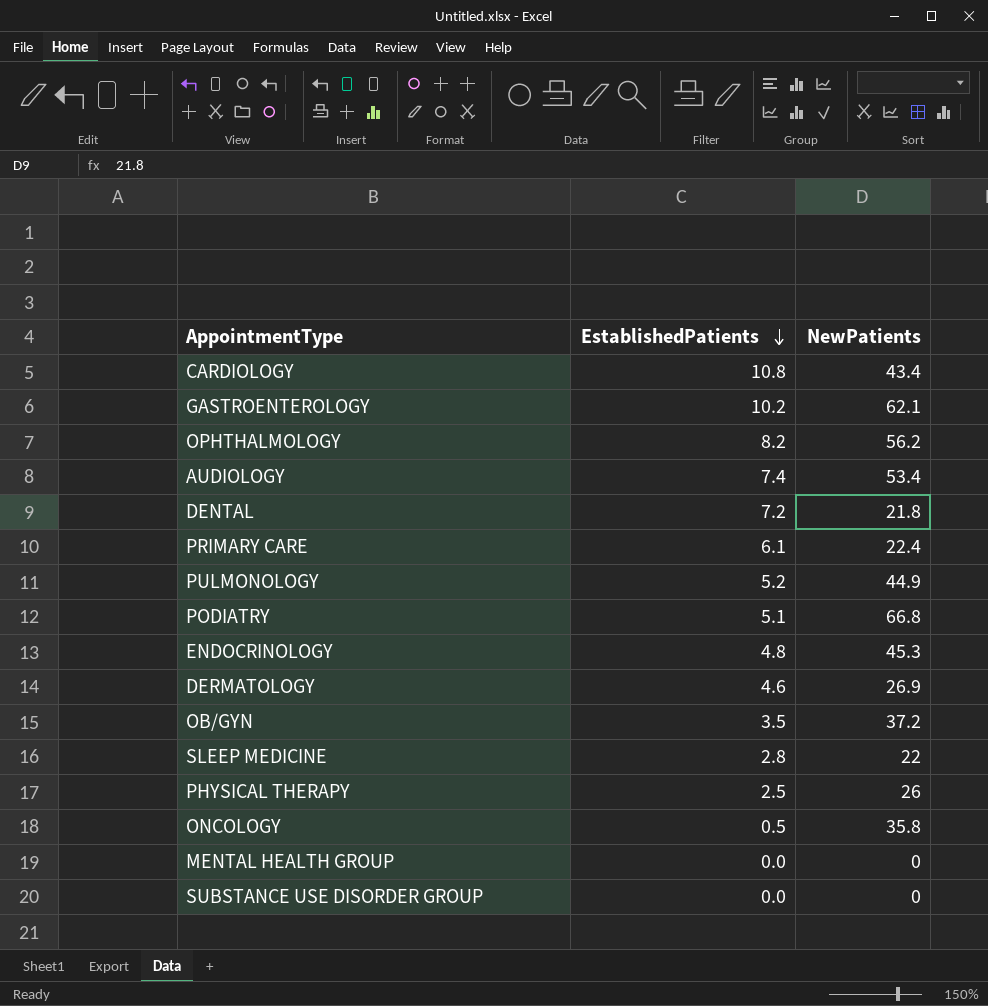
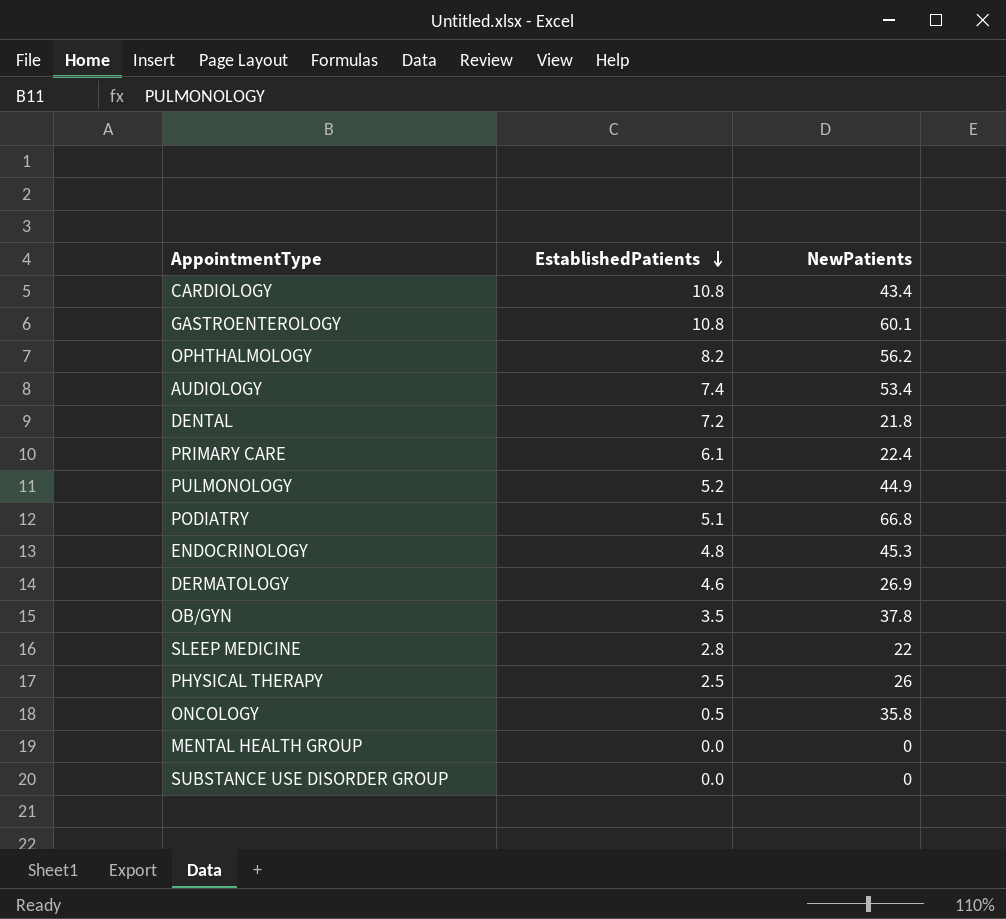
GASTROENTEROLOGY | EstablishedPatients: 10.2 -> 10.8
GASTROENTEROLOGY | NewPatients: 62.1 -> 60.1
OB/GYN | NewPatients: 37.2 -> 37.8

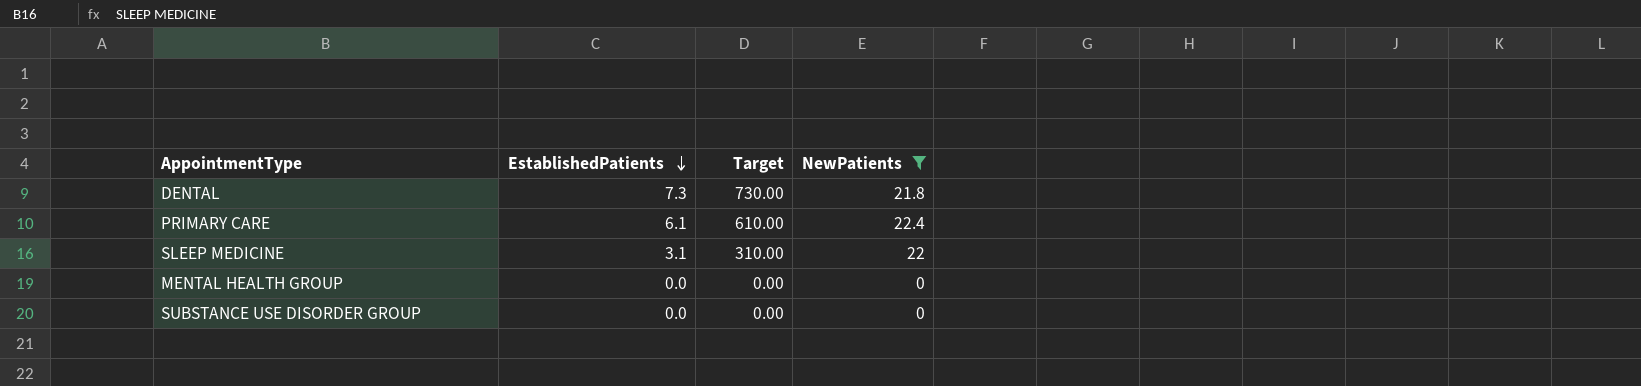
filter: none -> NewPatients <= 22.4
column Target | formula: none -> [EstablishedPatients] * 100
DENTAL | EstablishedPatients: 7.2 -> 7.3
SLEEP MEDICINE | EstablishedPatients: 2.8 -> 3.1

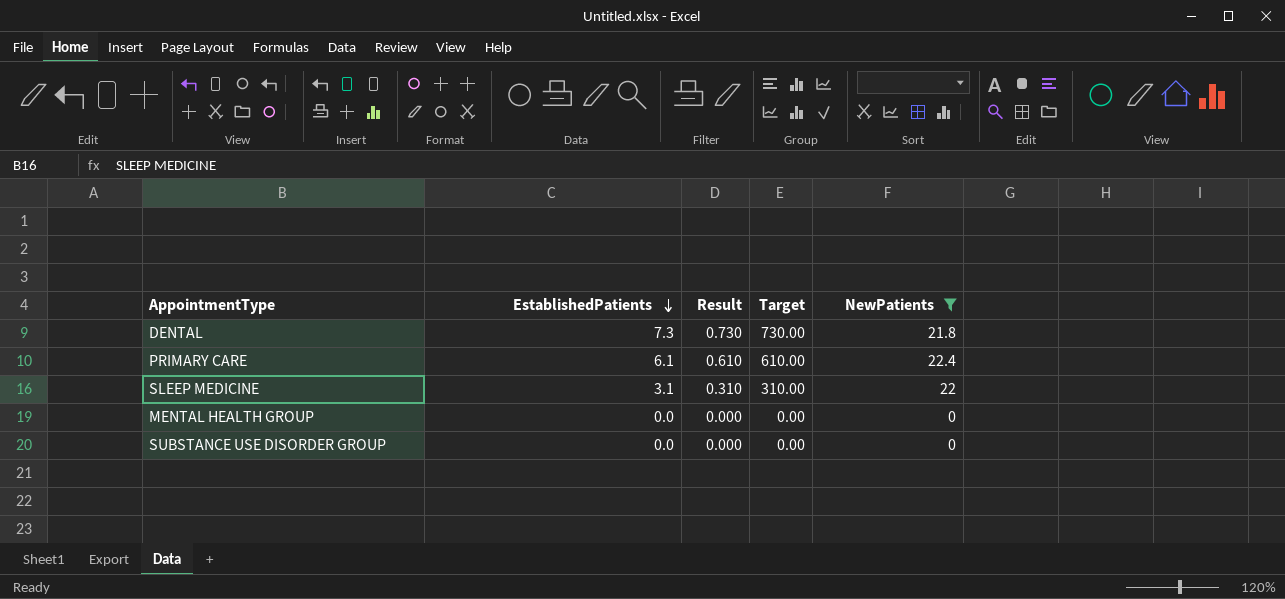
column Result | formula: none -> [EstablishedPatients] * 0.1

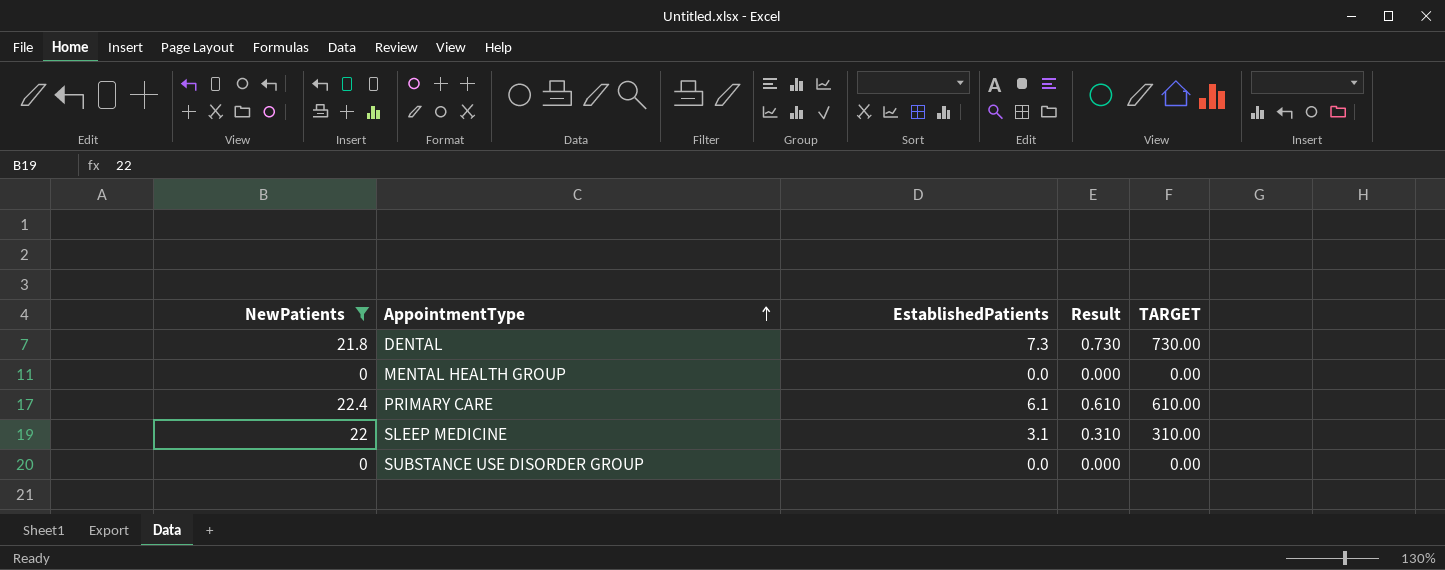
row order: EstablishedPatients descending -> AppointmentType ascending
column NewPatients | position: 5 -> 1
column name: Target -> TARGET

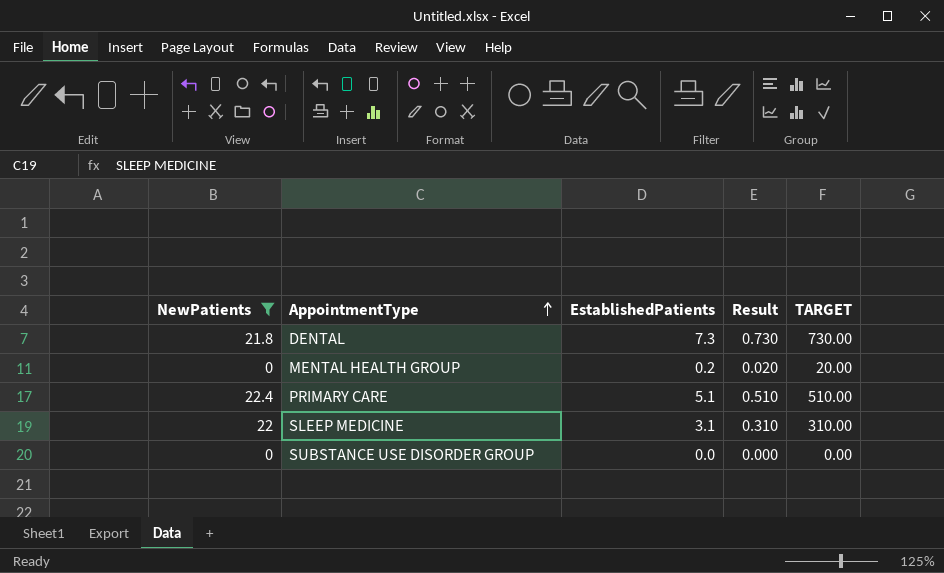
MENTAL HEALTH GROUP | EstablishedPatients: 0.0 -> 0.2
MENTAL HEALTH GROUP | Result: 0.000 -> 0.020
MENTAL HEALTH GROUP | TARGET: 0.00 -> 20.00
PRIMARY CARE | EstablishedPatients: 6.1 -> 5.1
PRIMARY CARE | Result: 0.610 -> 0.510
PRIMARY CARE | TARGET: 610.00 -> 510.00

